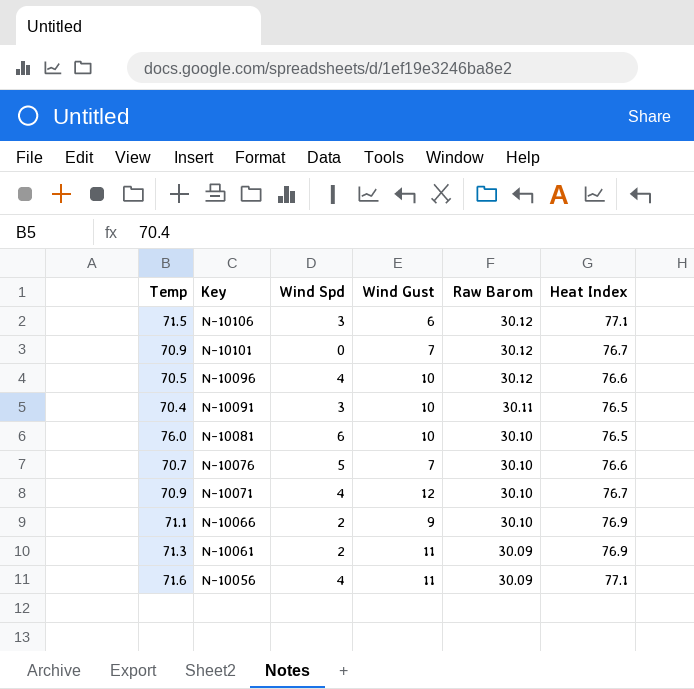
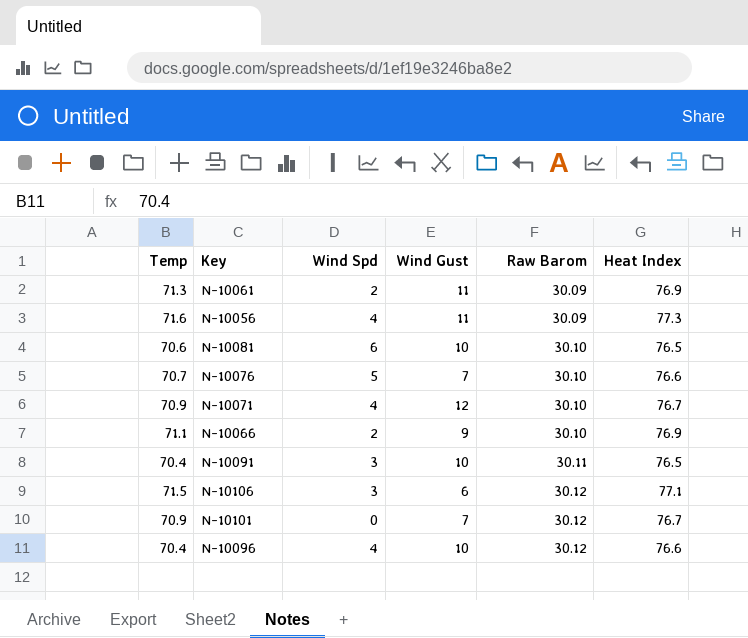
row order: Key descending -> Raw Barom ascending
N-10056 | Heat Index: 77.1 -> 77.3
N-10081 | Temp: 76.0 -> 70.6
N-10096 | Temp: 70.5 -> 70.4

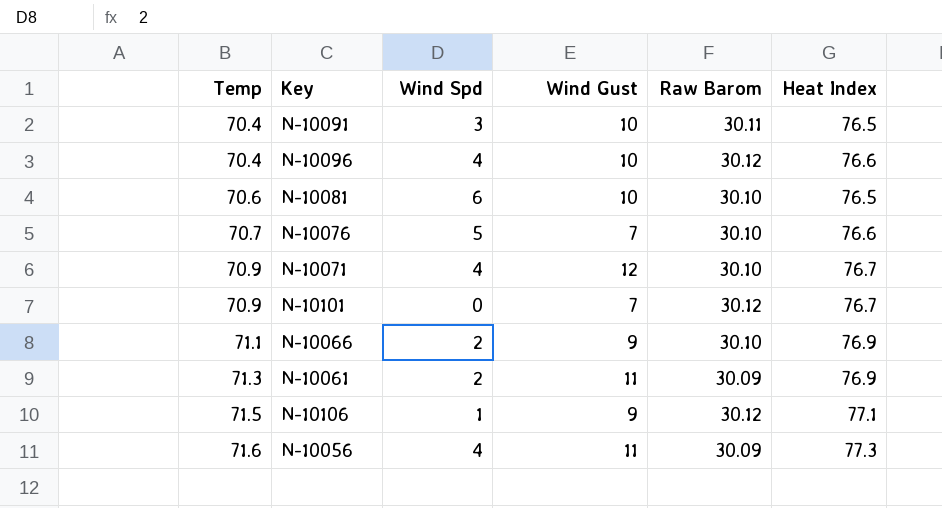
row order: Raw Barom ascending -> Temp ascending
N-10106 | Wind Spd: 3 -> 1
N-10106 | Wind Gust: 6 -> 9

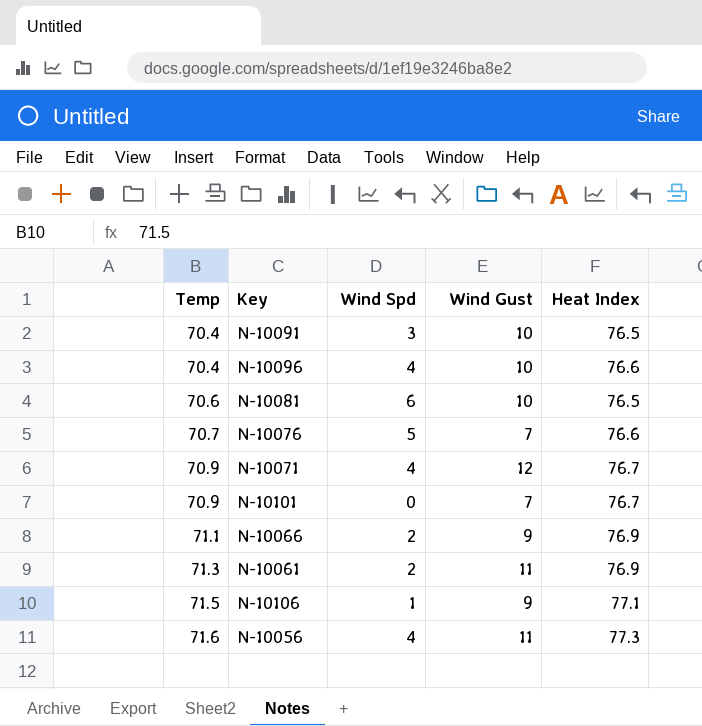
column Raw Barom | position: 5 -> none

